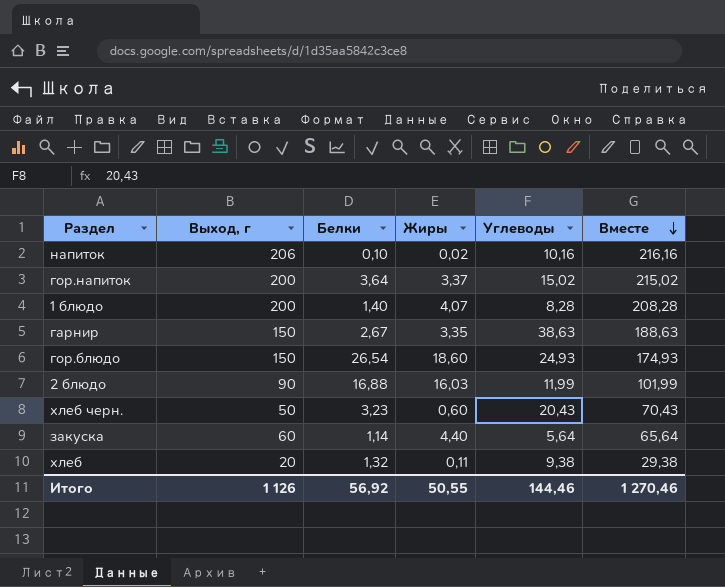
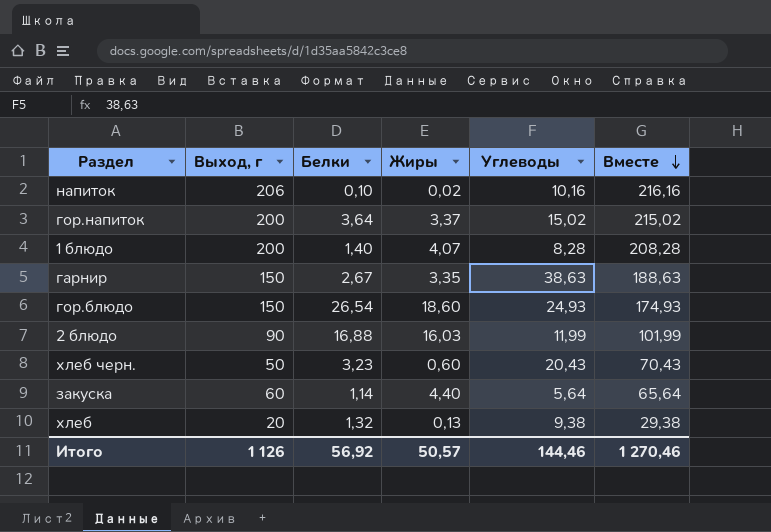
хлеб | Жиры: 0,11 -> 0,13
Итого | Жиры: 50,55 -> 50,57

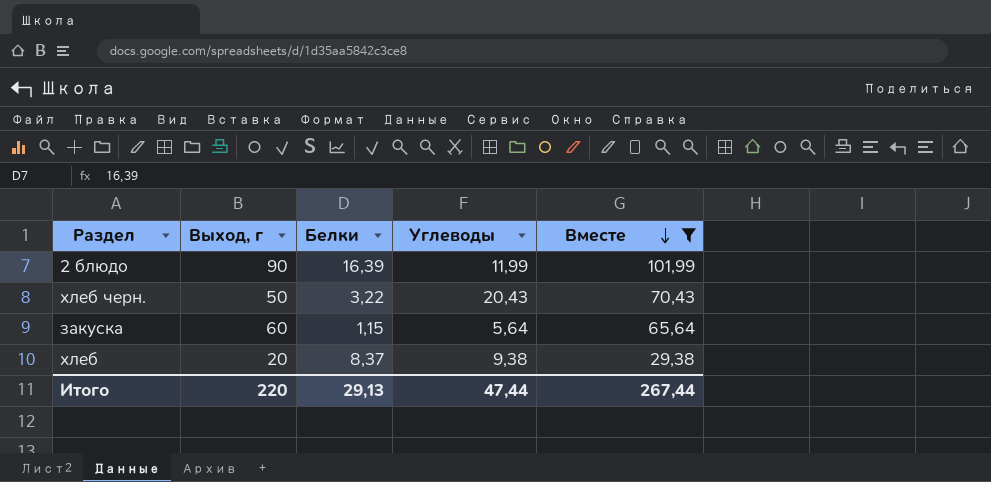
filter: none -> Вместе <= 101,99
column Жиры | position: 4 -> none
2 блюдо | Белки: 16,88 -> 16,39
хлеб черн. | Белки: 3,23 -> 3,22
закуска | Белки: 1,14 -> 1,15
хлеб | Белки: 1,32 -> 8,37
Итого | Выход, г: 1 126 -> 220
Итого | Белки: 56,92 -> 29,13
Итого | Углеводы: 144,46 -> 47,44
Итого | Вместе: 1 270,46 -> 267,44

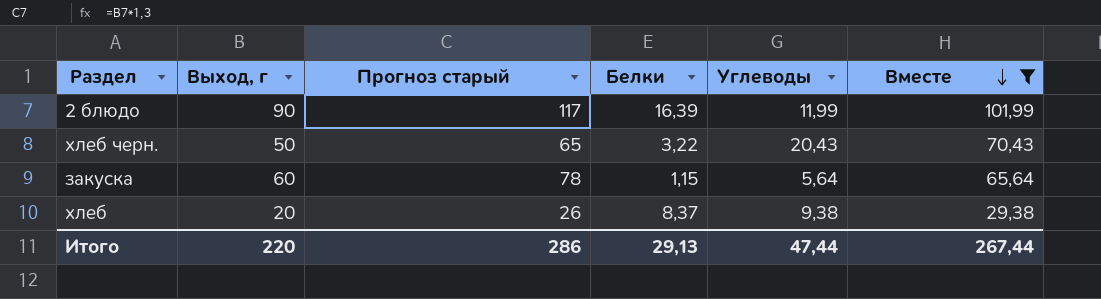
column Прогноз старый | formula: none -> [Выход, г] * 1,3

